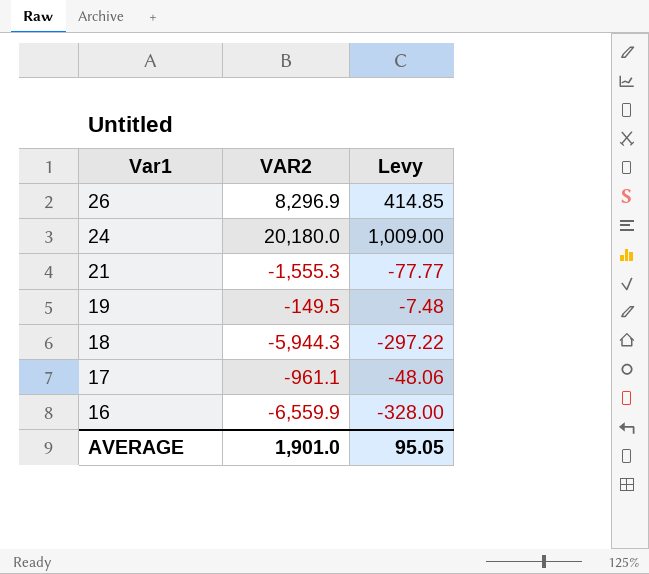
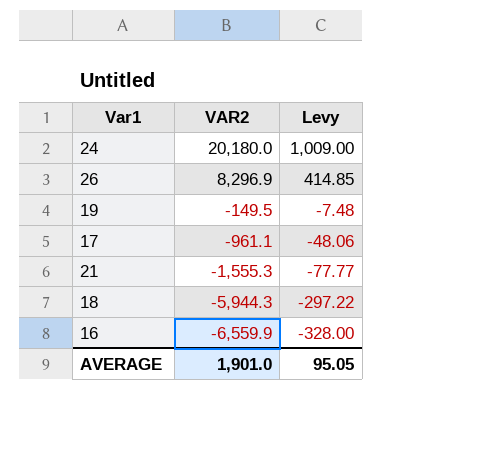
row order: Var1 descending -> VAR2 descending

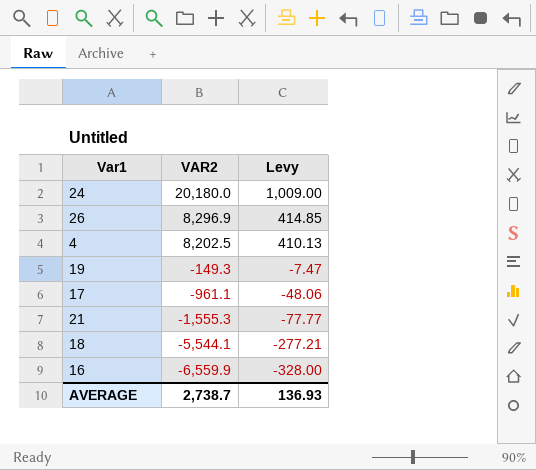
row 4: none -> 8,202.5 | 410.13
19 | VAR2: -149.5 -> -149.3
19 | Levy: -7.48 -> -7.47
18 | VAR2: -5,944.3 -> -5,544.1
18 | Levy: -297.22 -> -277.21
AVERAGE | VAR2: 1,901.0 -> 2,738.7
AVERAGE | Levy: 95.05 -> 136.93

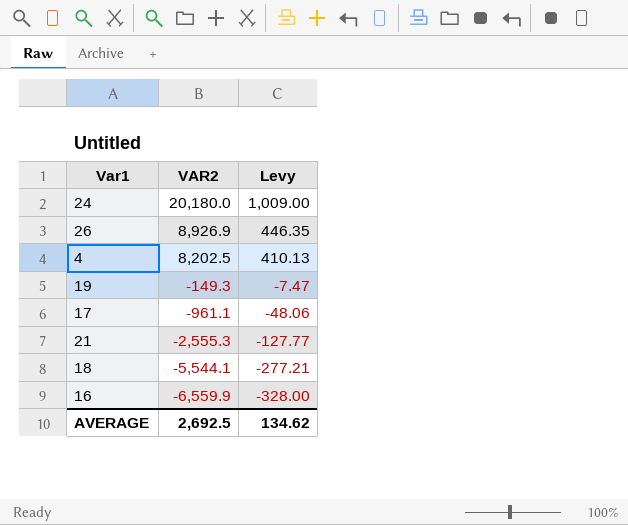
26 | VAR2: 8,296.9 -> 8,926.9
26 | Levy: 414.85 -> 446.35
21 | VAR2: -1,555.3 -> -2,555.3
21 | Levy: -77.77 -> -127.77
AVERAGE | VAR2: 2,738.7 -> 2,692.5
AVERAGE | Levy: 136.93 -> 134.62

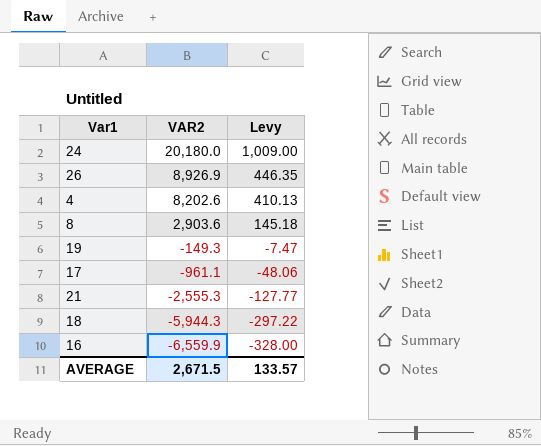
4 | VAR2: 8,202.5 -> 8,202.6
row 8: none -> 2,903.6 | 145.18
18 | VAR2: -5,544.1 -> -5,944.3
18 | Levy: -277.21 -> -297.22
AVERAGE | VAR2: 2,692.5 -> 2,671.5
AVERAGE | Levy: 134.62 -> 133.57

